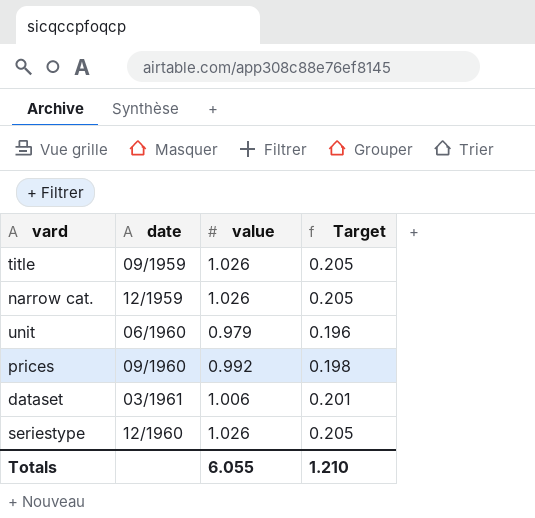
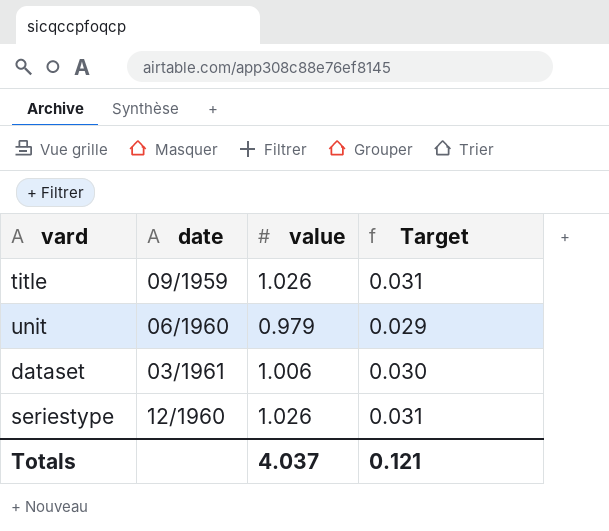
column Target | formula: [value] * 0.2 -> [value] * 0.03
row narrow cat.: 12/1959 | 1.026 | 0.205 -> none
row prices: 09/1960 | 0.992 | 0.198 -> none
Totals | value: 6.055 -> 4.037
Totals | Target: 1.210 -> 0.121

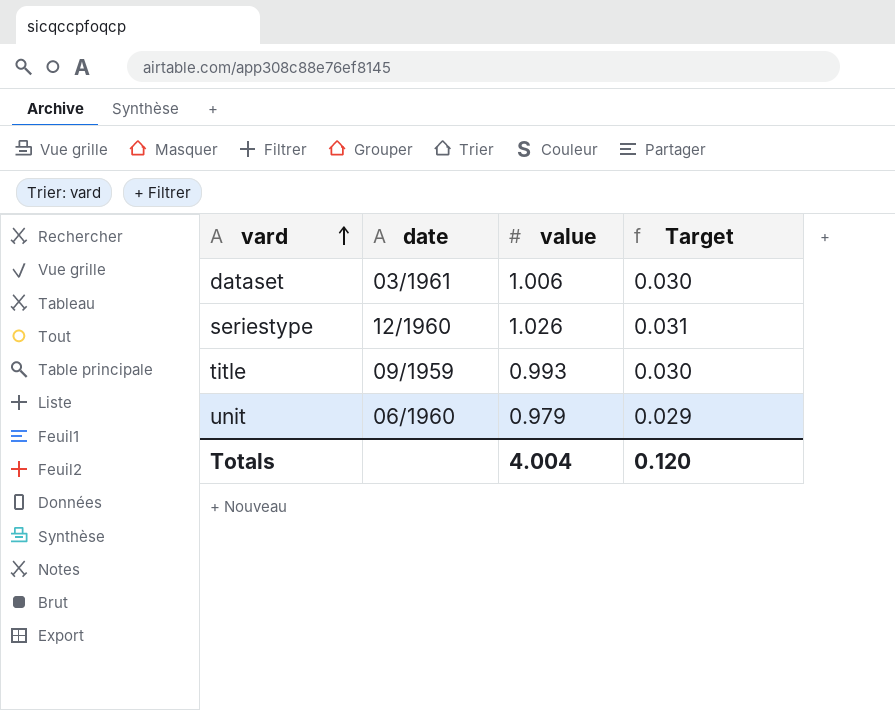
row order: none -> vard ascending
title | value: 1.026 -> 0.993
title | Target: 0.031 -> 0.030
Totals | value: 4.037 -> 4.004
Totals | Target: 0.121 -> 0.120

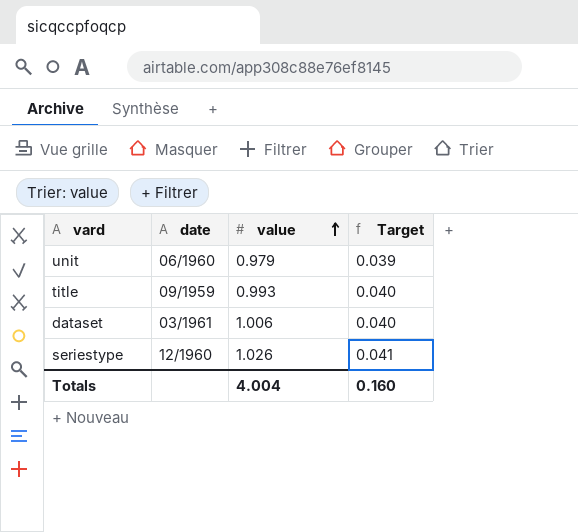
row order: vard ascending -> value ascending
column Target | formula: [value] * 0.03 -> [value] * 0.04
Totals | Target: 0.120 -> 0.160

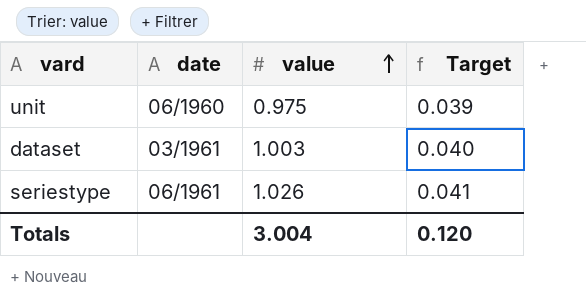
row title: 09/1959 | 0.993 | 0.040 -> none
unit | value: 0.979 -> 0.975
dataset | value: 1.006 -> 1.003
seriestype | date: 12/1960 -> 06/1961
Totals | value: 4.004 -> 3.004
Totals | Target: 0.160 -> 0.120

